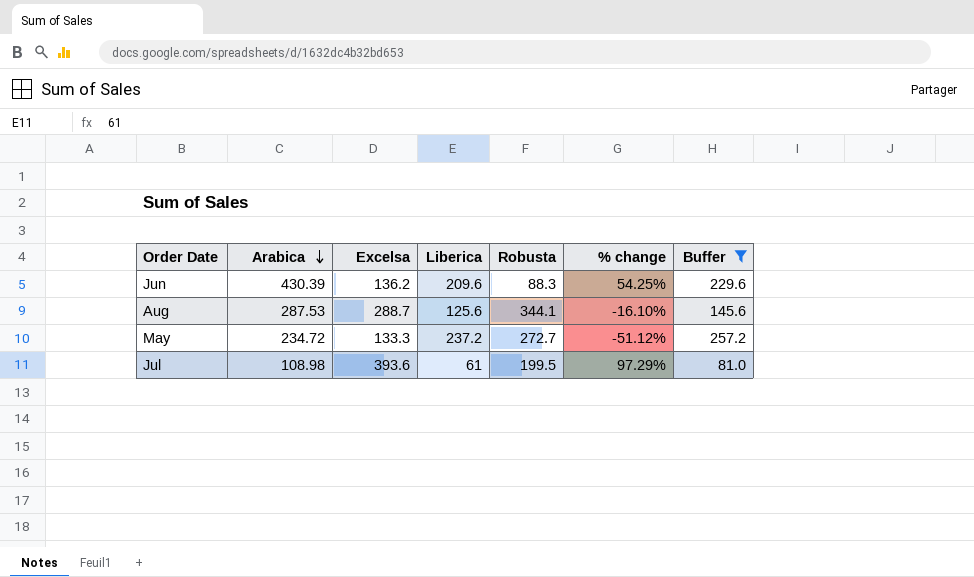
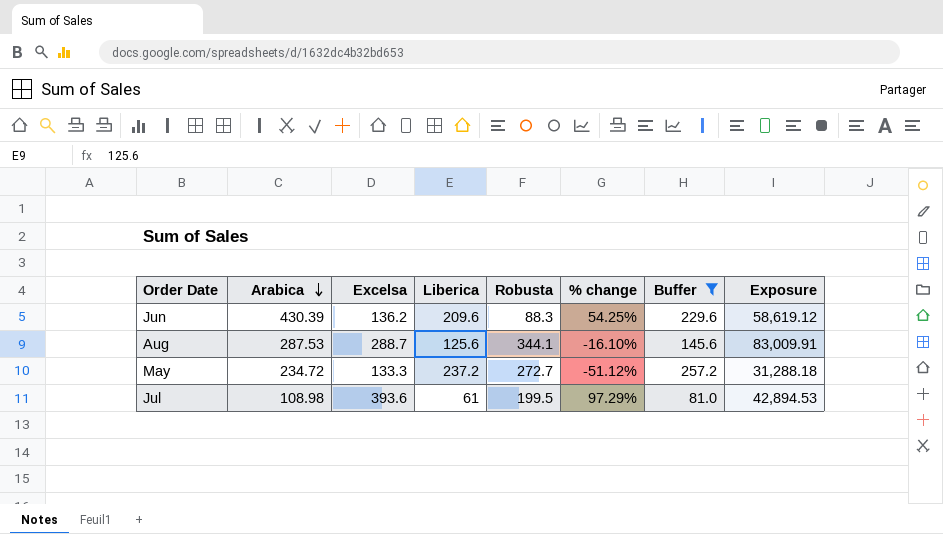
column Exposure | formula: none -> [Arabica] * [Excelsa]

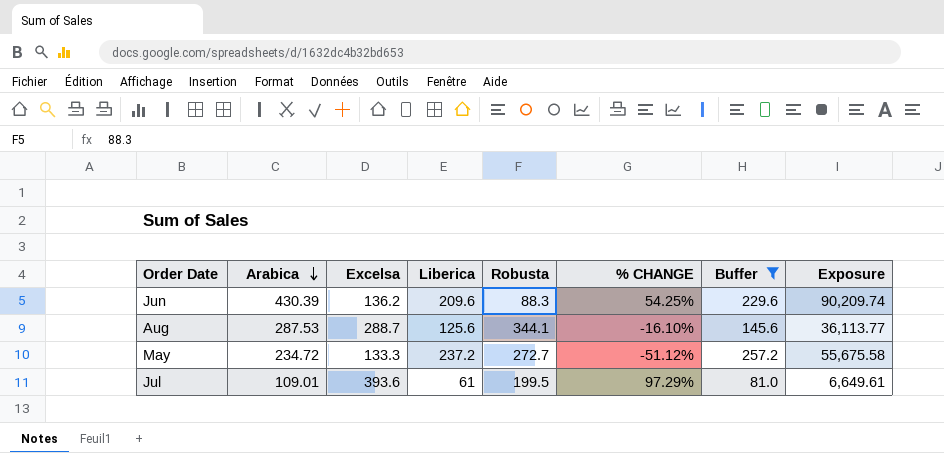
column name: % change -> % CHANGE
column Exposure | formula: [Arabica] * [Excelsa] -> [Arabica] * [Liberica]
Jul | Arabica: 108.98 -> 109.01

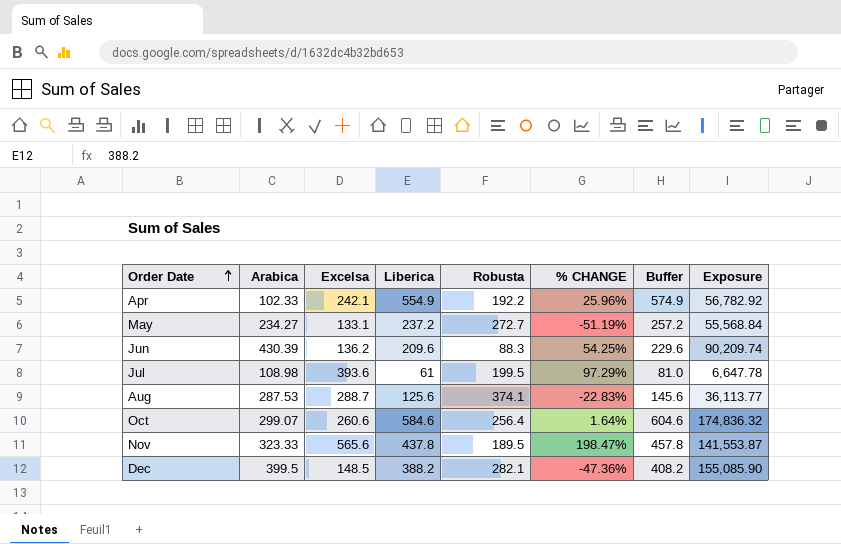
filter: Buffer <= 257.2 -> none
row order: Arabica descending -> Order Date ascending
May | Arabica: 234.72 -> 234.27
May | Excelsa: 133.3 -> 133.1
May | % CHANGE: -51.12% -> -51.19%
May | Exposure: 55,675.58 -> 55,568.84
Jul | Arabica: 109.01 -> 108.98
Jul | Exposure: 6,649.61 -> 6,647.78
Aug | Robusta: 344.1 -> 374.1
Aug | % CHANGE: -16.10% -> -22.83%

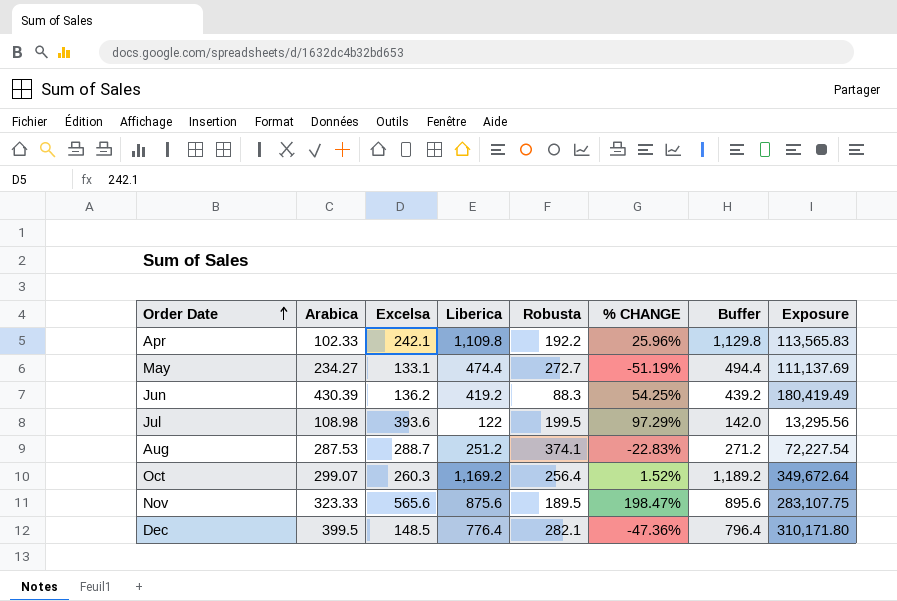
Apr | Liberica: 554.9 -> 1,109.8
Apr | Buffer: 574.9 -> 1,129.8
Apr | Exposure: 56,782.92 -> 113,565.83
May | Liberica: 237.2 -> 474.4
May | Buffer: 257.2 -> 494.4
May | Exposure: 55,568.84 -> 111,137.69
Jun | Liberica: 209.6 -> 419.2
Jun | Buffer: 229.6 -> 439.2
Jun | Exposure: 90,209.74 -> 180,419.49
Jul | Liberica: 61 -> 122
Jul | Buffer: 81.0 -> 142.0
Jul | Exposure: 6,647.78 -> 13,295.56
Aug | Liberica: 125.6 -> 251.2
Aug | Buffer: 145.6 -> 271.2
Aug | Exposure: 36,113.77 -> 72,227.54
Oct | Excelsa: 260.6 -> 260.3
Oct | Liberica: 584.6 -> 1,169.2
Oct | % CHANGE: 1.64% -> 1.52%
Oct | Buffer: 604.6 -> 1,189.2
Oct | Exposure: 174,836.32 -> 349,672.64
Nov | Liberica: 437.8 -> 875.6
Nov | Buffer: 457.8 -> 895.6
Nov | Exposure: 141,553.87 -> 283,107.75
Dec | Liberica: 388.2 -> 776.4
Dec | Buffer: 408.2 -> 796.4
Dec | Exposure: 155,085.90 -> 310,171.80

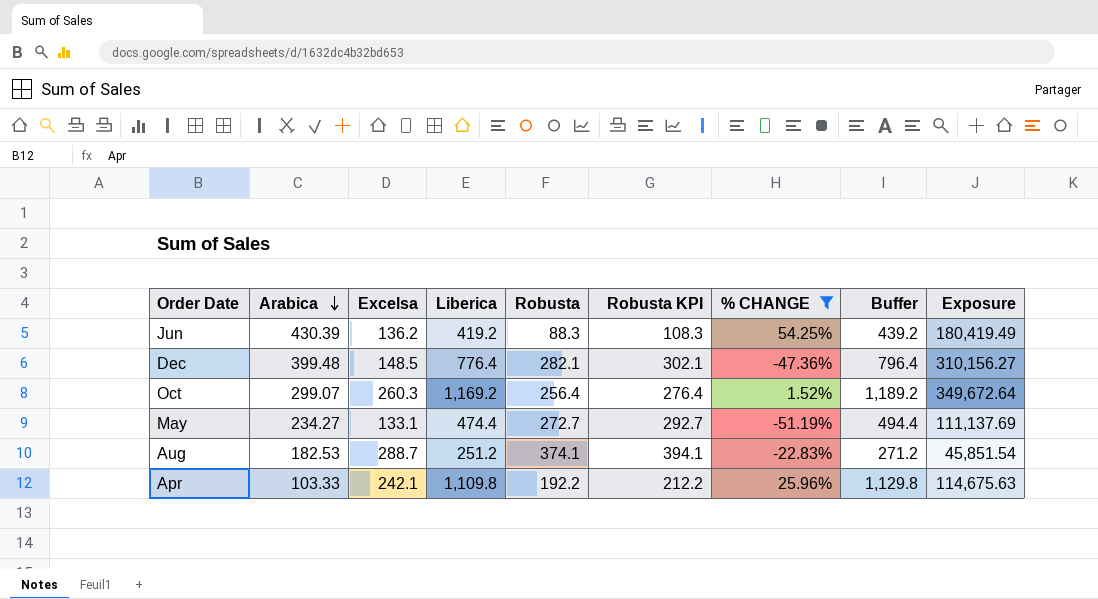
filter: none -> % CHANGE <= 54.25%
row order: Order Date ascending -> Arabica descending
column Robusta KPI | formula: none -> [Robusta] + 20
Dec | Arabica: 399.5 -> 399.48
Dec | Exposure: 310,171.80 -> 310,156.27
Aug | Arabica: 287.53 -> 182.53
Aug | Exposure: 72,227.54 -> 45,851.54
Apr | Arabica: 102.33 -> 103.33
Apr | Exposure: 113,565.83 -> 114,675.63

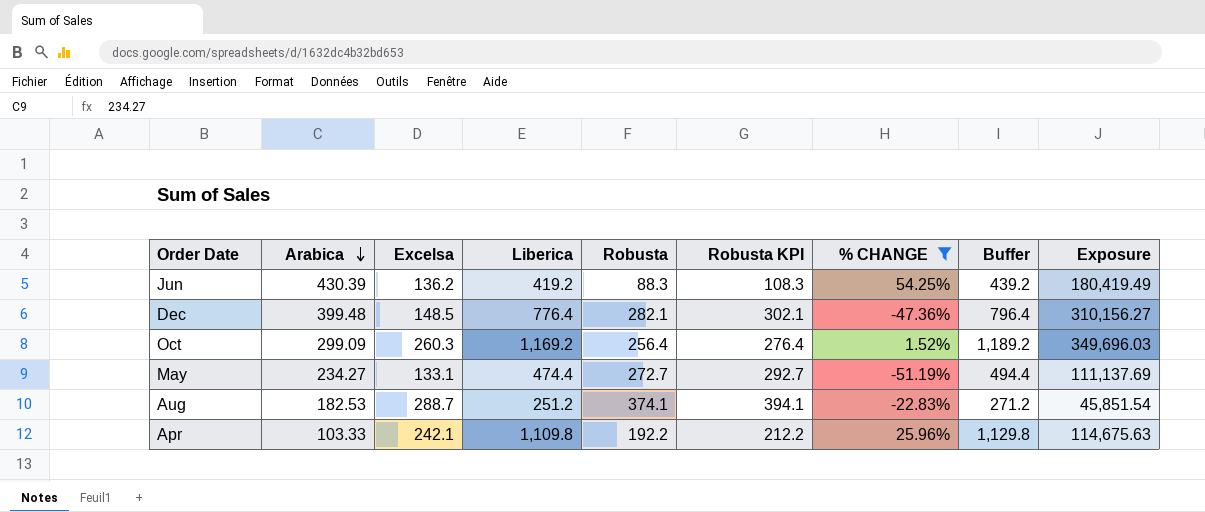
Oct | Arabica: 299.07 -> 299.09
Oct | Exposure: 349,672.64 -> 349,696.03

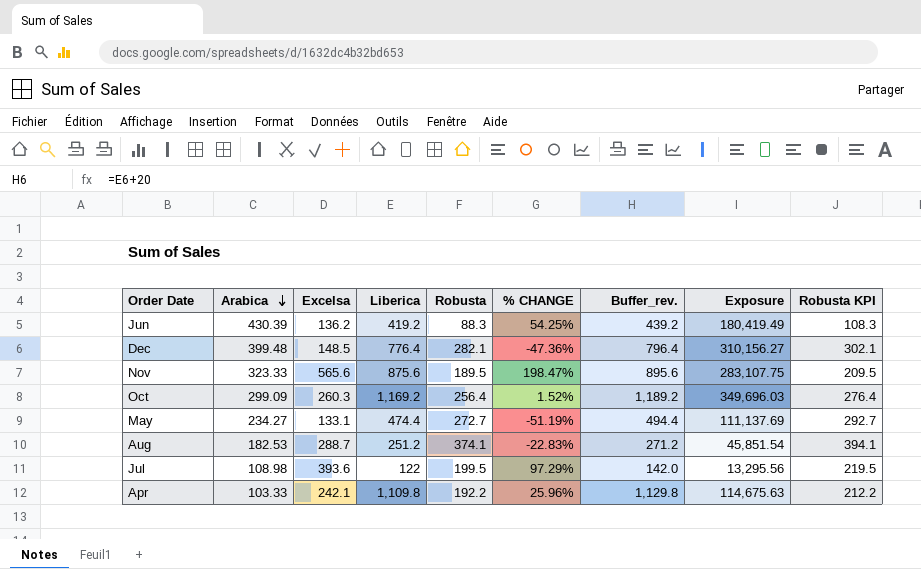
filter: % CHANGE <= 54.25% -> none
column name: Buffer -> Buffer_rev.
column Robusta KPI | position: 6 -> 9

